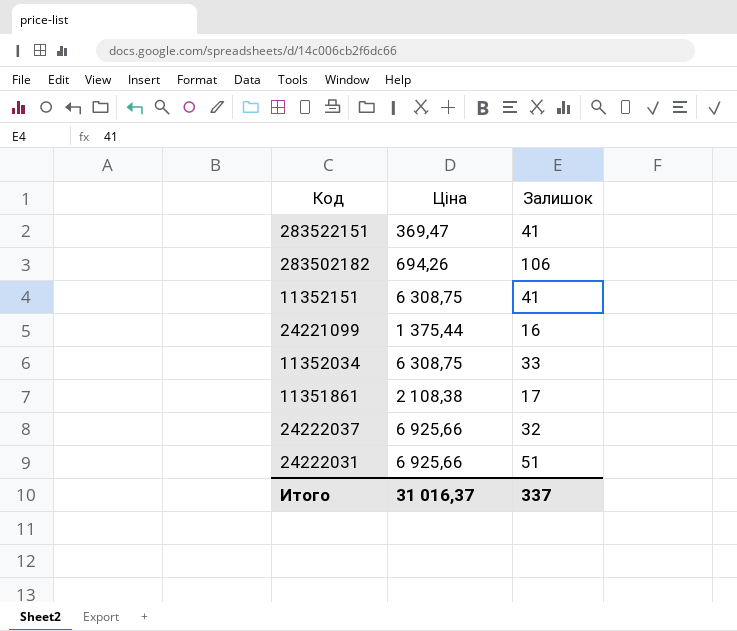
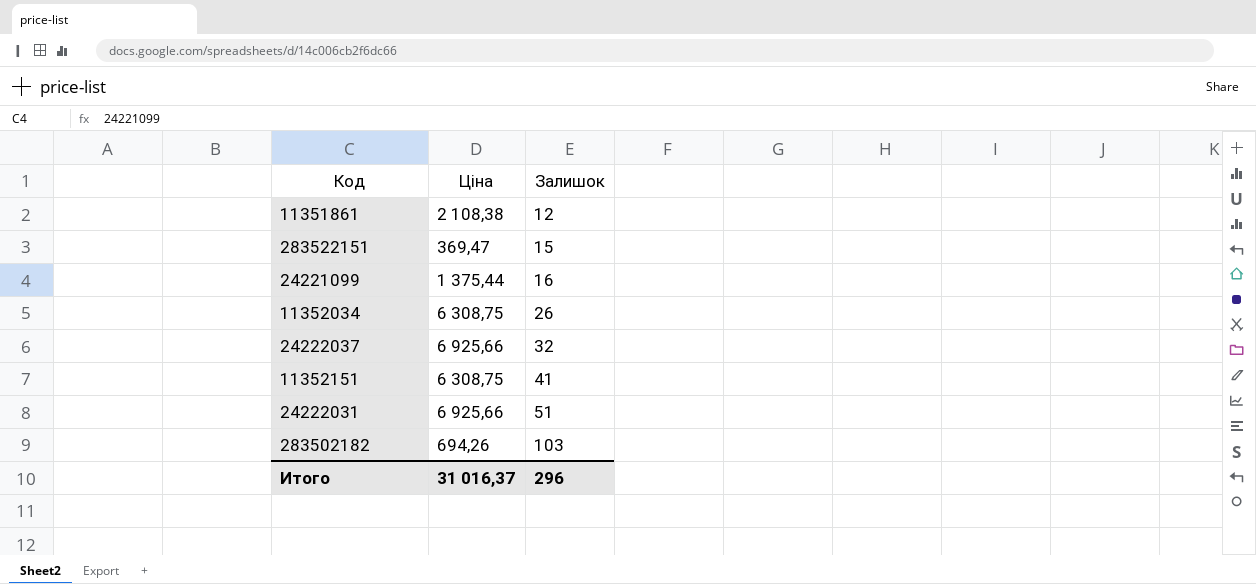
row order: none -> Залишок ascending
11351861 | Залишок: 17 -> 12
283522151 | Залишок: 41 -> 15
11352034 | Залишок: 33 -> 26
283502182 | Залишок: 106 -> 103
Итого | Залишок: 337 -> 296

